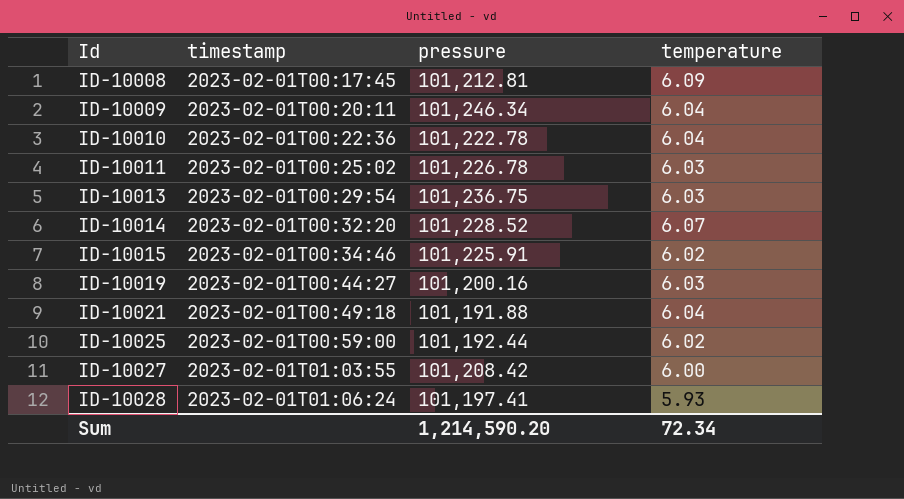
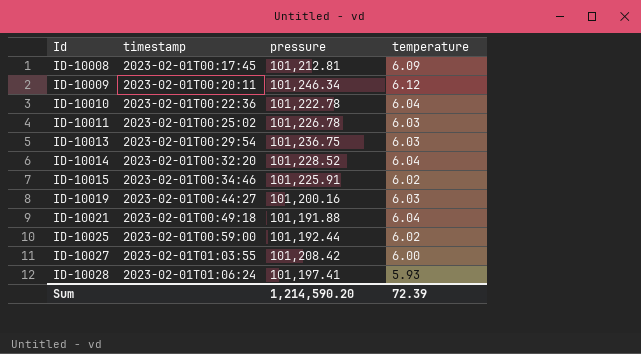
ID-10009 | temperature: 6.04 -> 6.12
ID-10014 | temperature: 6.07 -> 6.04
Sum | temperature: 72.34 -> 72.39

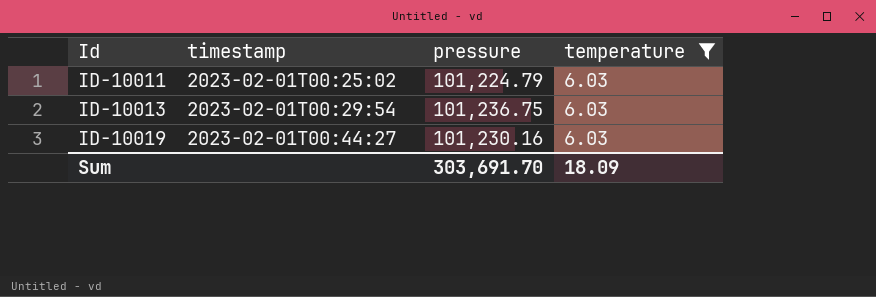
filter: none -> temperature = 6.03
ID-10011 | pressure: 101,226.78 -> 101,224.79
ID-10019 | pressure: 101,200.16 -> 101,230.16
Sum | pressure: 1,214,590.20 -> 303,691.70
Sum | temperature: 72.39 -> 18.09

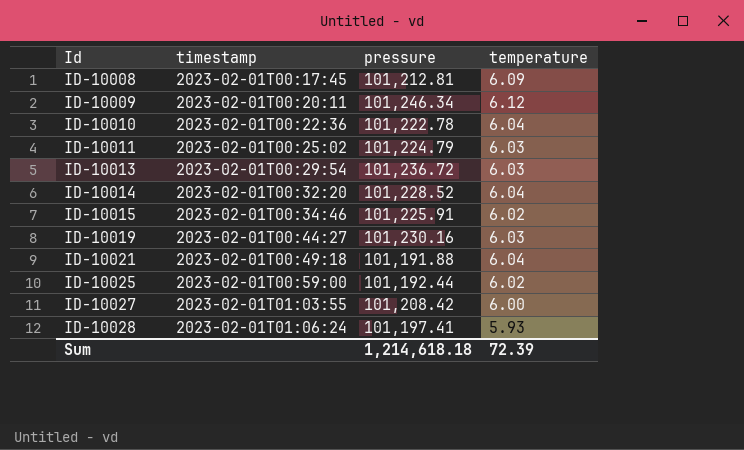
filter: temperature = 6.03 -> none
ID-10013 | pressure: 101,236.75 -> 101,236.72
Sum | pressure: 303,691.70 -> 1,214,618.18
Sum | temperature: 18.09 -> 72.39

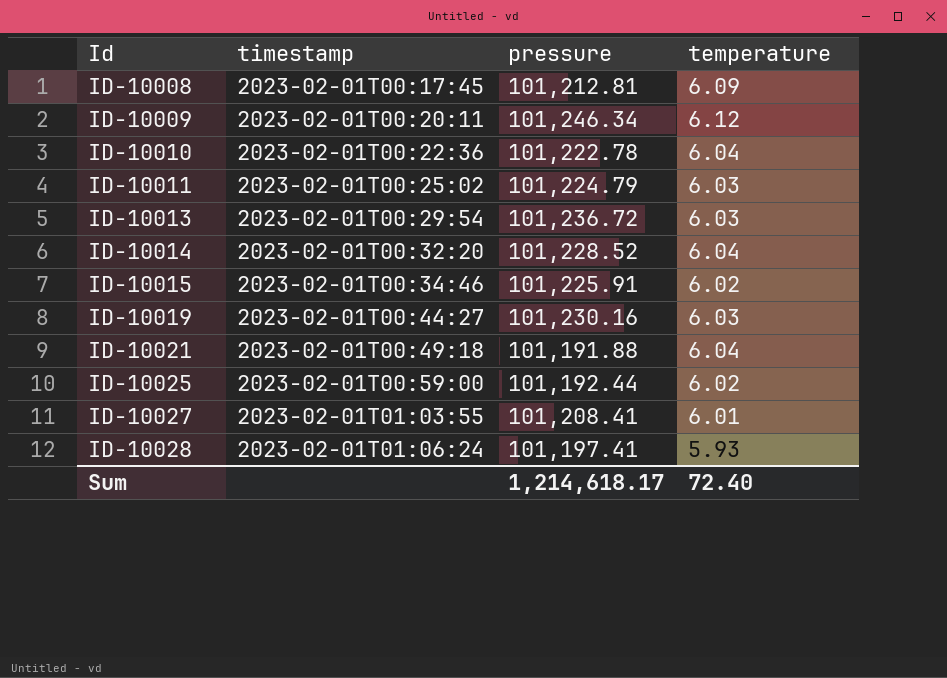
ID-10027 | pressure: 101,208.42 -> 101,208.41
ID-10027 | temperature: 6.00 -> 6.01
Sum | pressure: 1,214,618.18 -> 1,214,618.17
Sum | temperature: 72.39 -> 72.40

